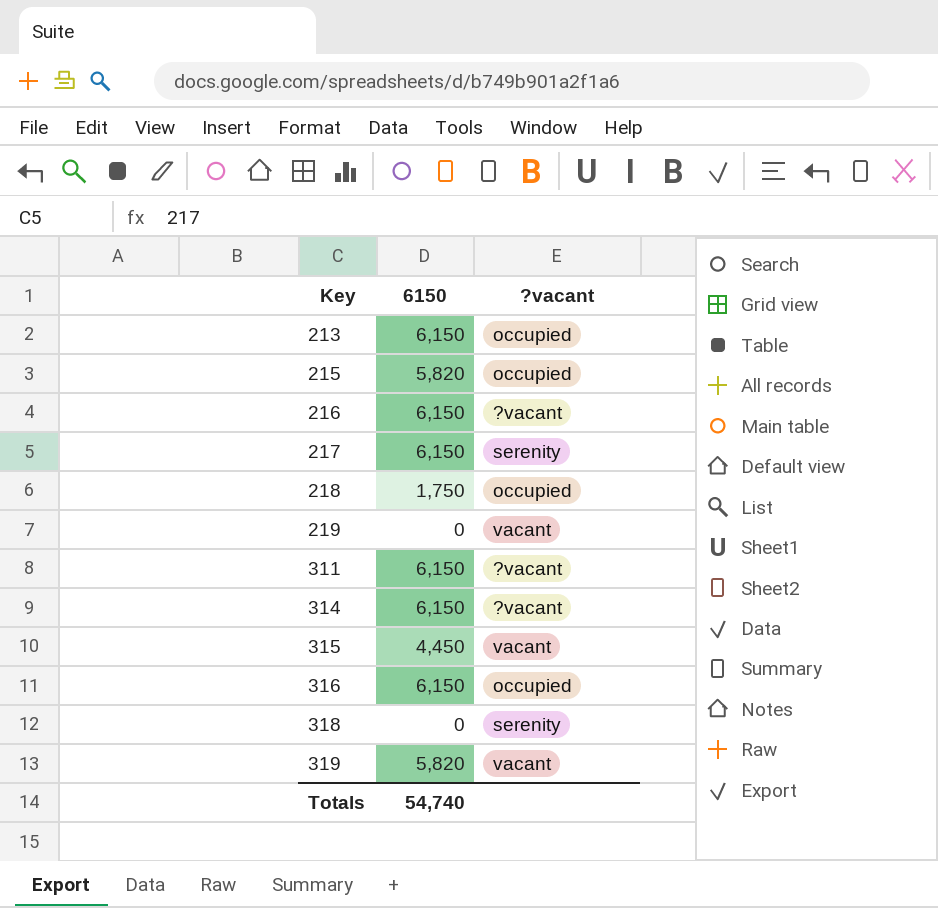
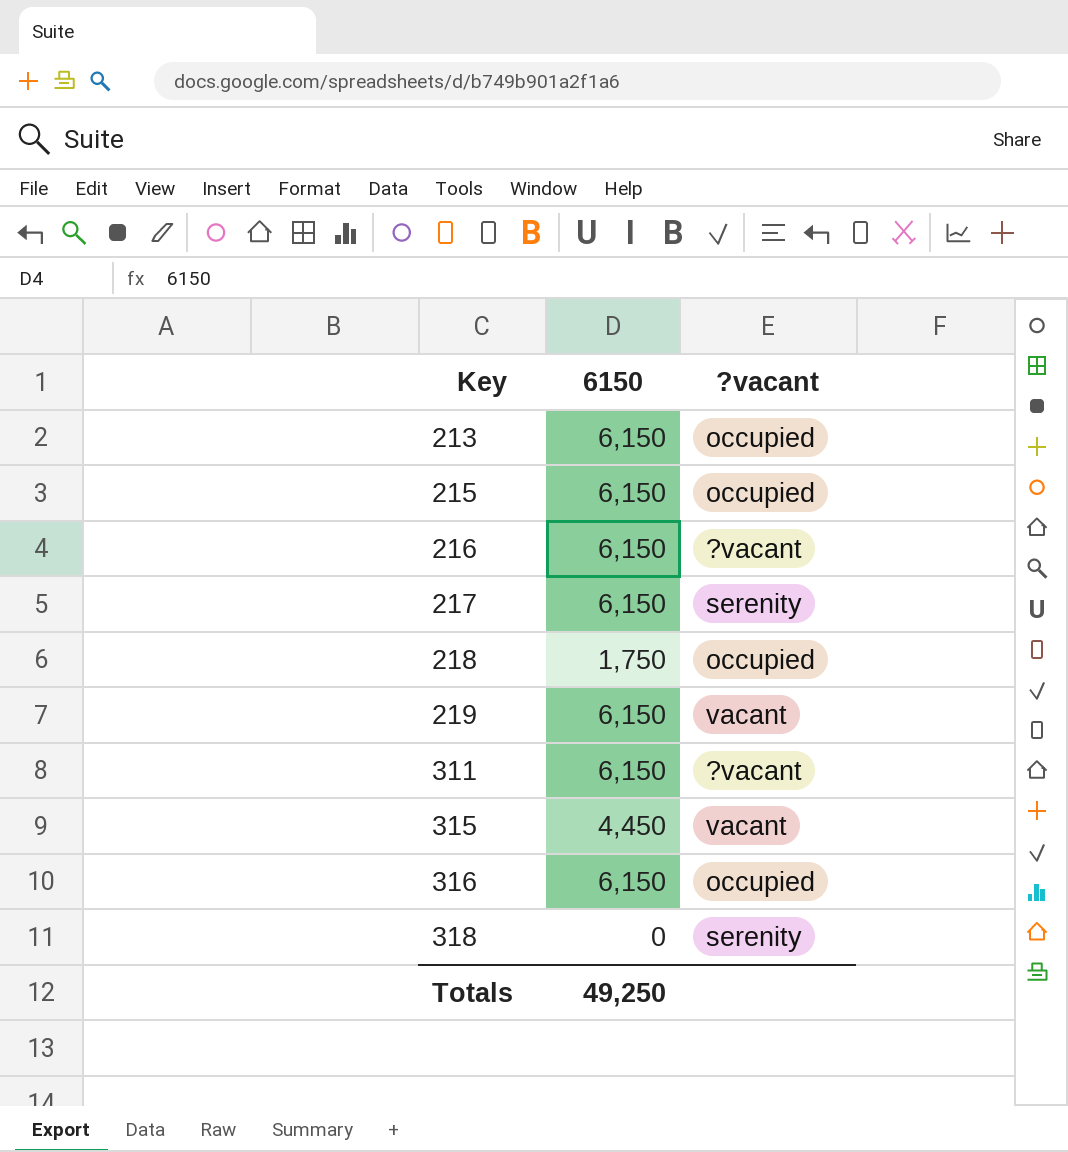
row 314: 6,150 | ?vacant -> none
row 319: 5,820 | vacant -> none
215 | 6150: 5,820 -> 6,150
219 | 6150: 0 -> 6,150
Totals | 6150: 54,740 -> 49,250

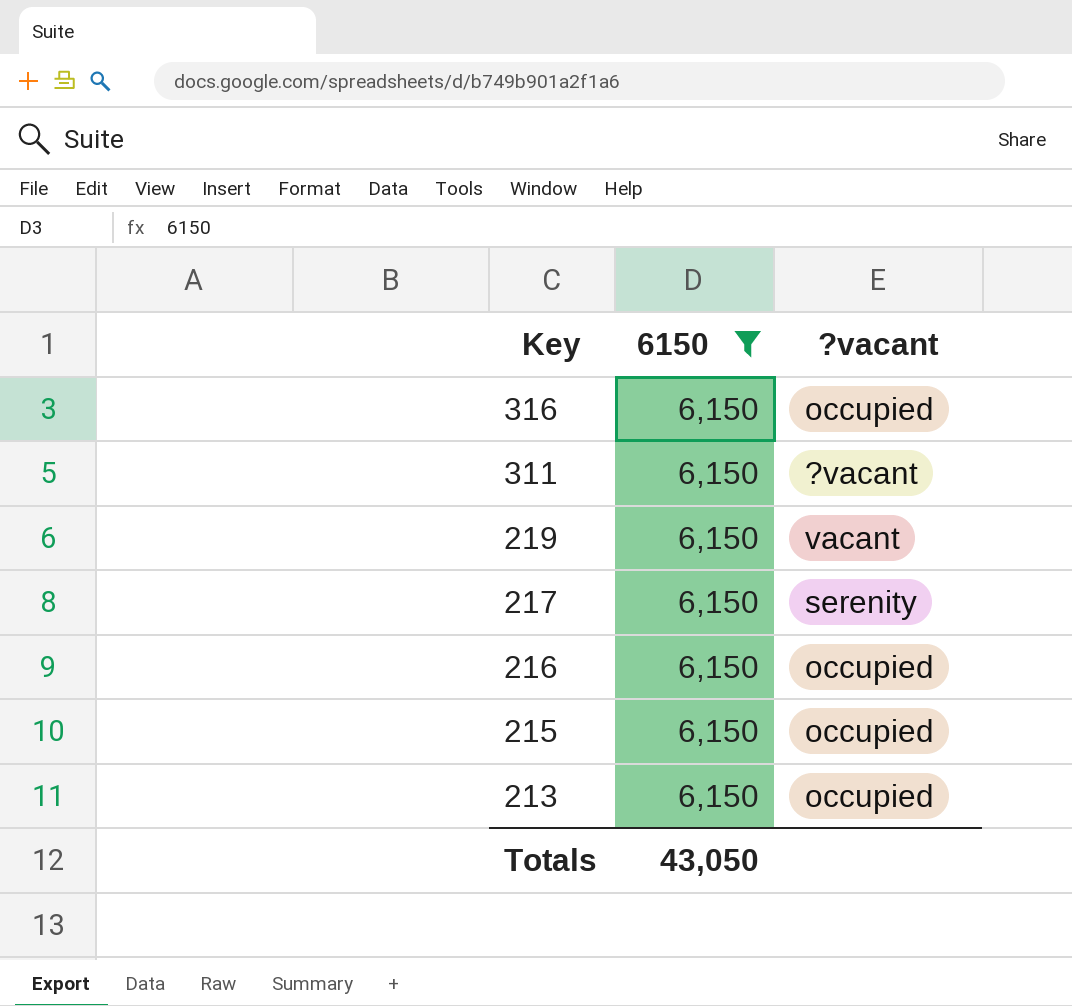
filter: none -> 6150 = 6,150
row order: Key ascending -> Key descending
216 | ?vacant: ?vacant -> occupied
Totals | 6150: 49,250 -> 43,050

